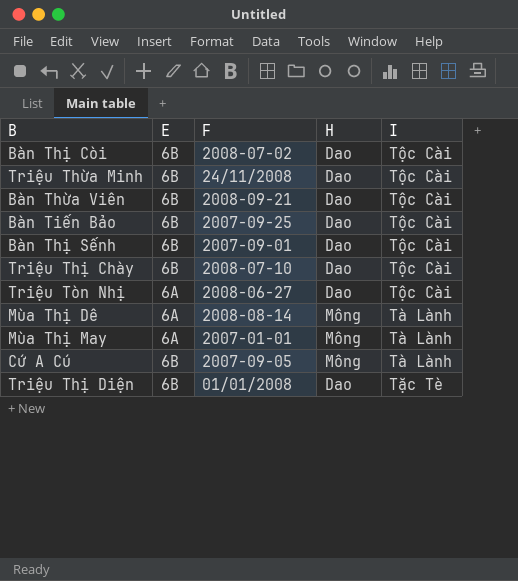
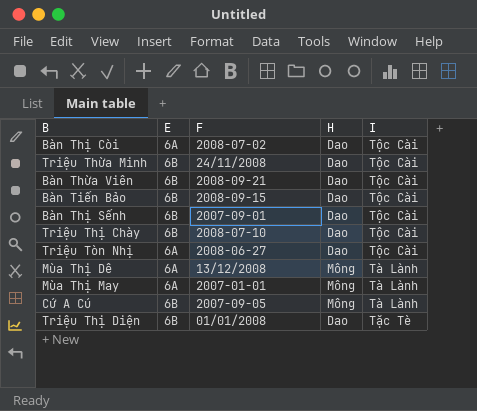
Bàn Thị Còi | E: 6B -> 6A
Bàn Tiến Bảo | F: 2007-09-25 -> 2008-09-15
Mùa Thị Dê | F: 2008-08-14 -> 13/12/2008

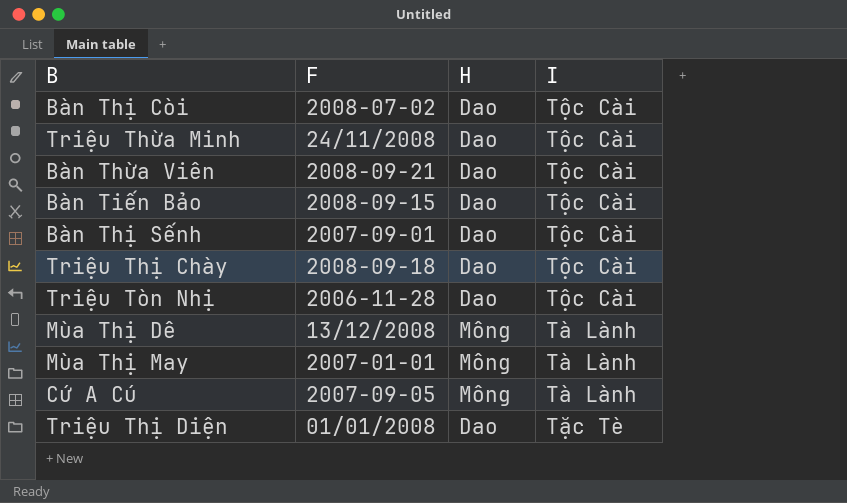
column E | position: 2 -> none
Triệu Thị Chày | F: 2008-07-10 -> 2008-09-18
Triệu Tòn Nhị | F: 2008-06-27 -> 2006-11-28

